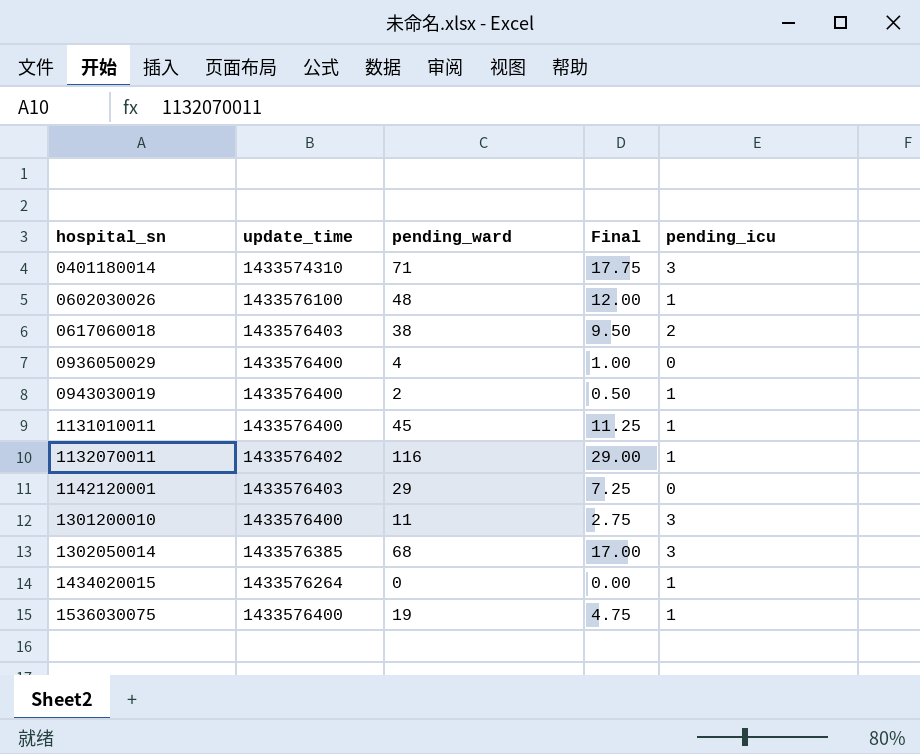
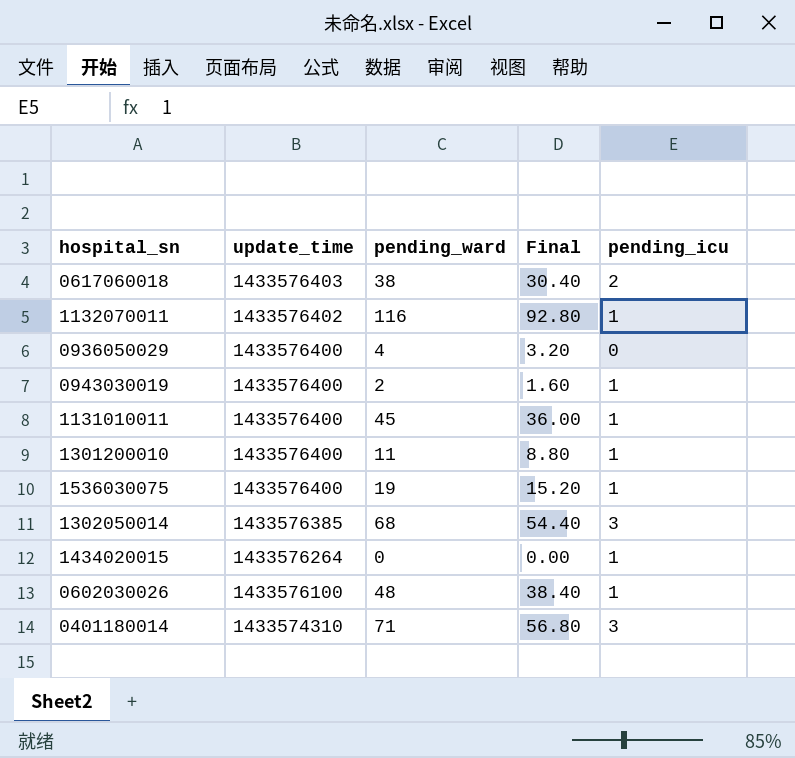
row order: hospital_sn ascending -> update_time descending
column Final | formula: [pending_ward] * 0.25 -> [pending_ward] * 0.8
row 1142120001: 1433576403 | 29 | 7.25 | 0 -> none
1301200010 | pending_icu: 3 -> 1

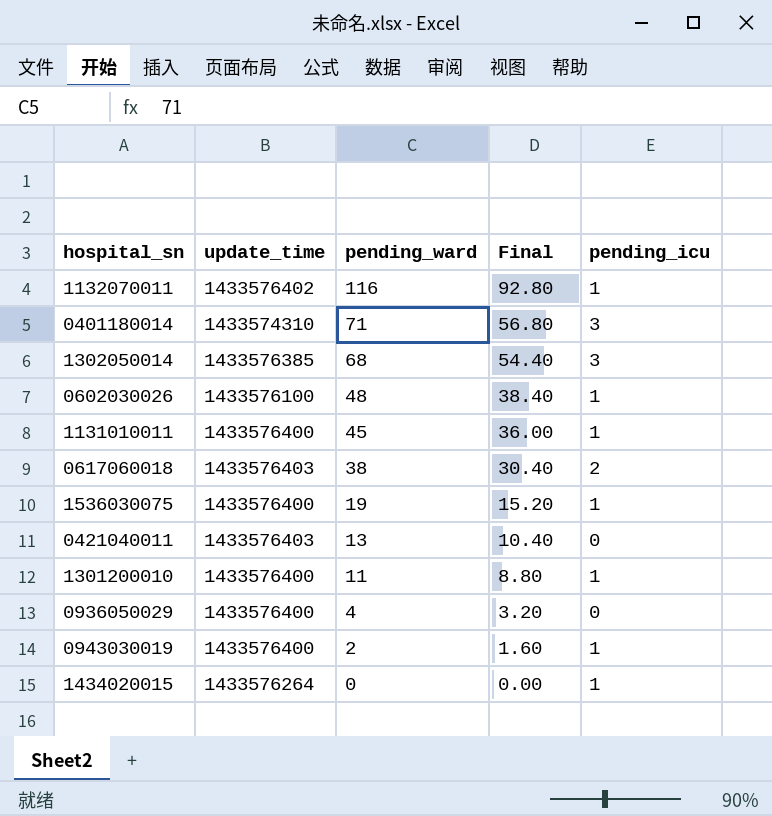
row order: update_time descending -> pending_ward descending
row 0421040011: none -> 1433576403 | 13 | 10.40 | 0

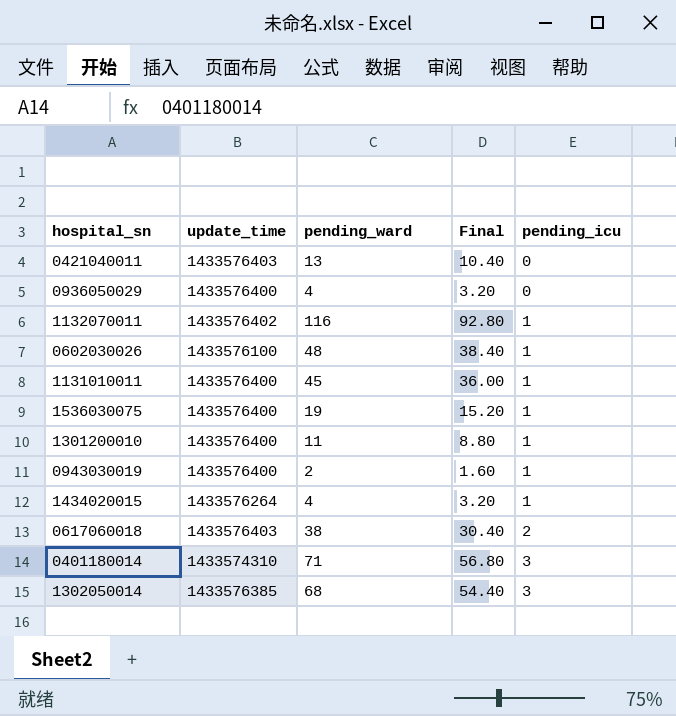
row order: pending_ward descending -> pending_icu ascending
1434020015 | pending_ward: 0 -> 4
1434020015 | Final: 0.00 -> 3.20

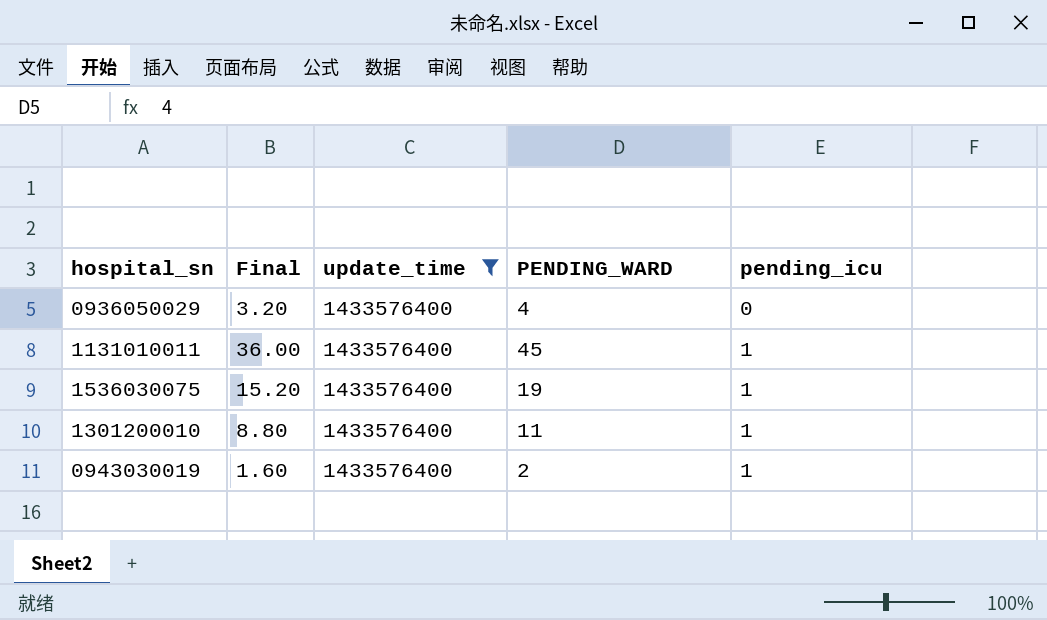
filter: none -> update_time = 1433576400
column Final | position: 4 -> 2
column name: pending_ward -> PENDING_WARD

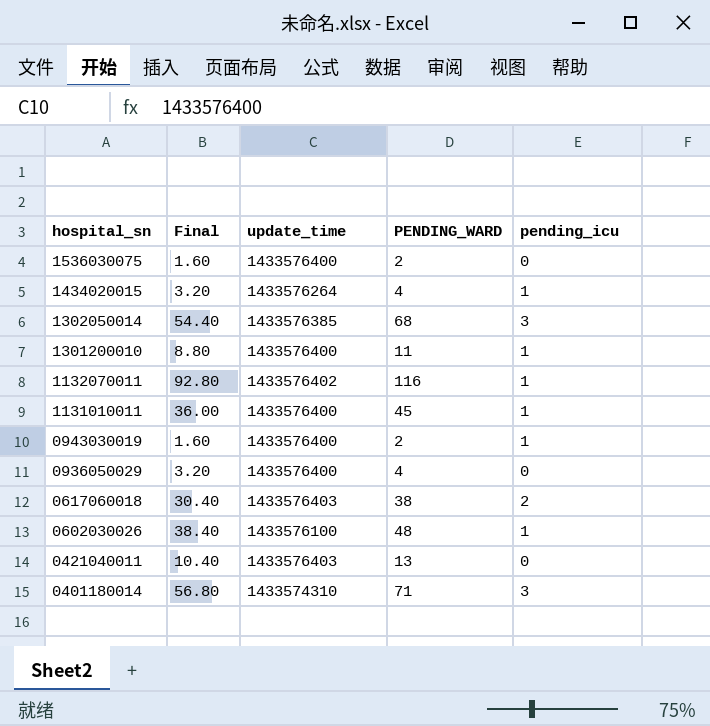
filter: update_time = 1433576400 -> none
row order: pending_icu ascending -> hospital_sn descending
1536030075 | Final: 15.20 -> 1.60
1536030075 | PENDING_WARD: 19 -> 2
1536030075 | pending_icu: 1 -> 0

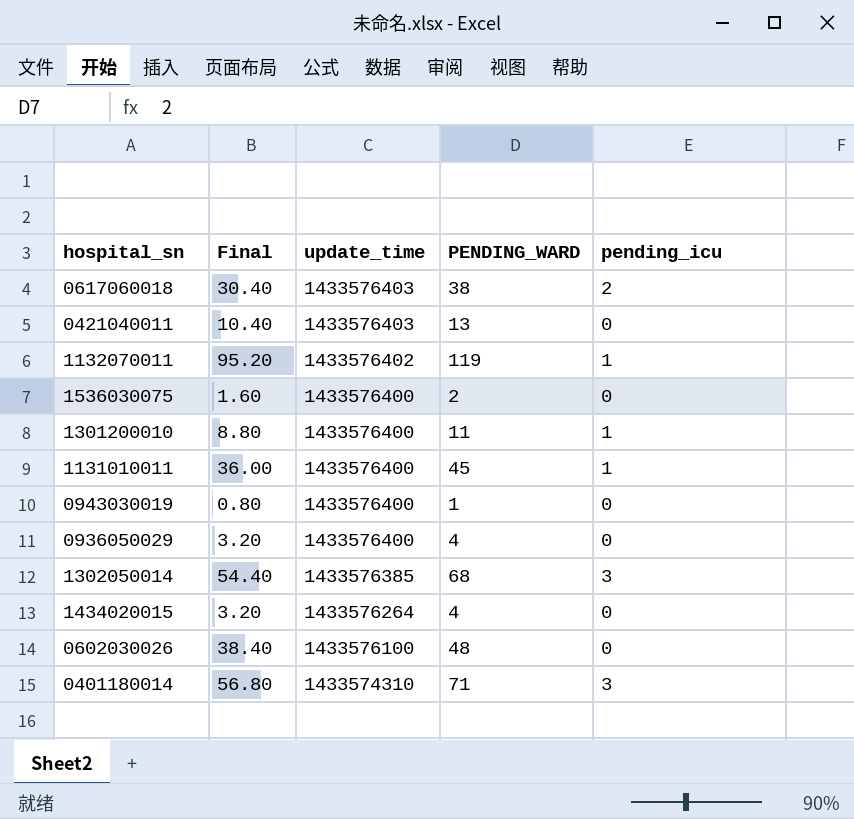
row order: hospital_sn descending -> update_time descending
1132070011 | Final: 92.80 -> 95.20
1132070011 | PENDING_WARD: 116 -> 119
0943030019 | Final: 1.60 -> 0.80
0943030019 | PENDING_WARD: 2 -> 1
0943030019 | pending_icu: 1 -> 0
1434020015 | pending_icu: 1 -> 0
0602030026 | pending_icu: 1 -> 0

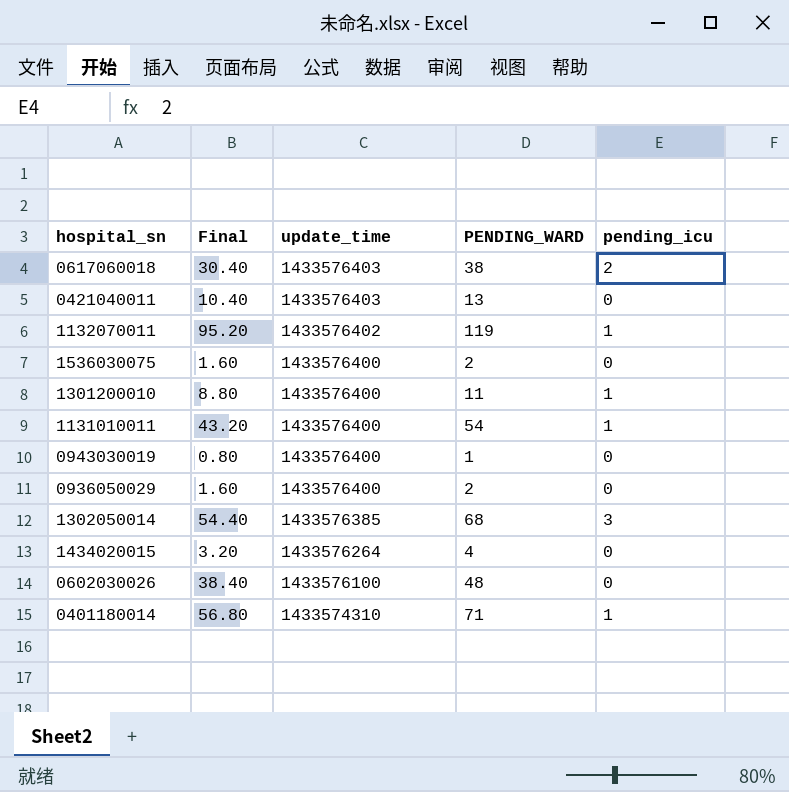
1131010011 | Final: 36.00 -> 43.20
1131010011 | PENDING_WARD: 45 -> 54
0936050029 | Final: 3.20 -> 1.60
0936050029 | PENDING_WARD: 4 -> 2
0401180014 | pending_icu: 3 -> 1

